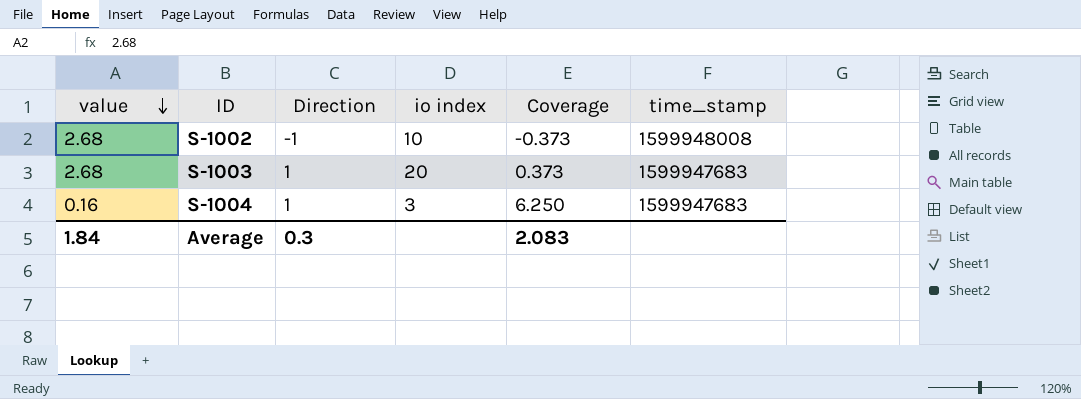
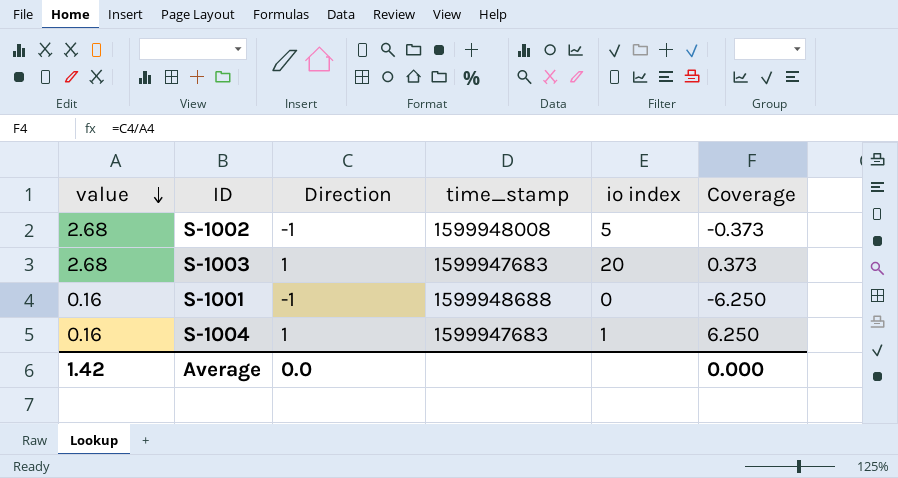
column time_stamp | position: 6 -> 4
S-1002 | io index: 10 -> 5
row S-1001: none -> 0.16 | -1 | 1599948688 | 0 | -6.250
S-1004 | io index: 3 -> 1
Average | value: 1.84 -> 1.42
Average | Direction: 0.3 -> 0.0
Average | Coverage: 2.083 -> 0.000

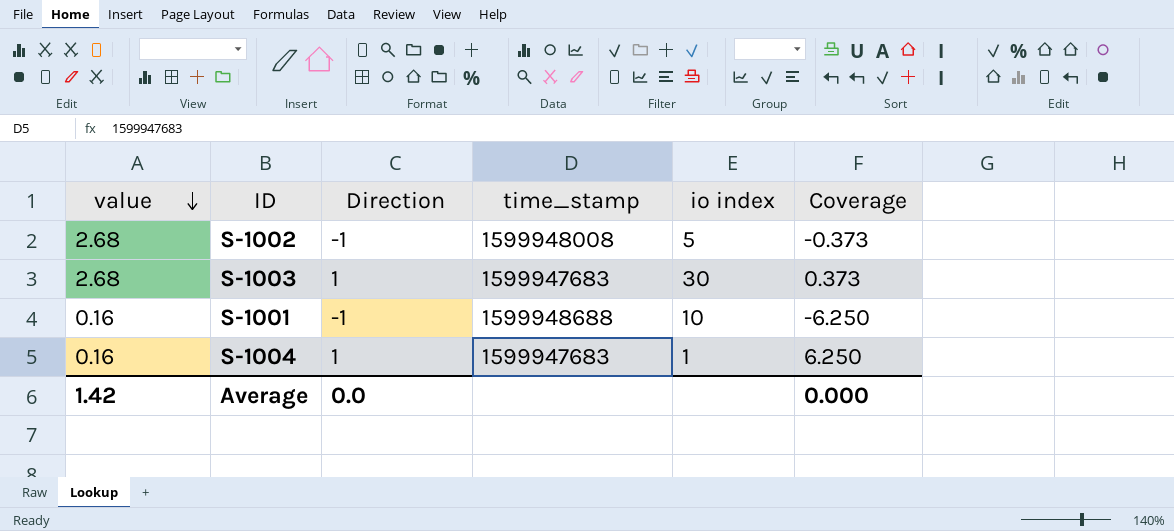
S-1003 | io index: 20 -> 30
S-1001 | io index: 0 -> 10

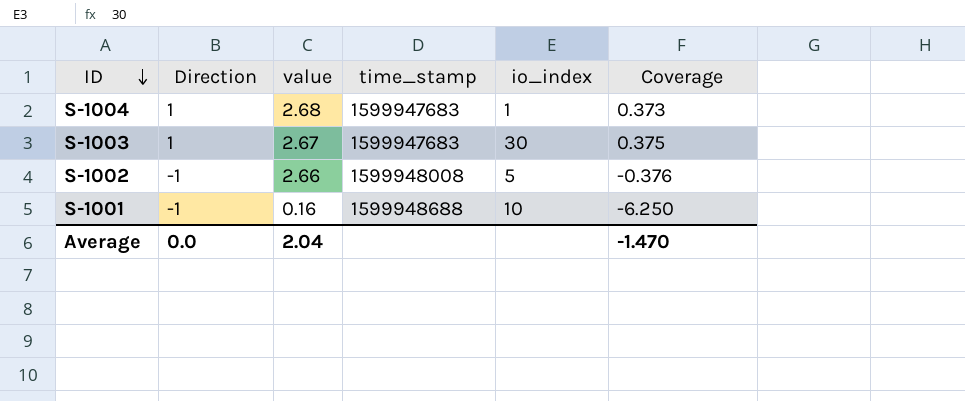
row order: value descending -> ID descending
column value | position: 1 -> 3
column name: io index -> io_index
S-1004 | value: 0.16 -> 2.68
S-1004 | Coverage: 6.250 -> 0.373
S-1003 | value: 2.68 -> 2.67
S-1003 | Coverage: 0.373 -> 0.375
S-1002 | value: 2.68 -> 2.66
S-1002 | Coverage: -0.373 -> -0.376
Average | value: 1.42 -> 2.04
Average | Coverage: 0.000 -> -1.470

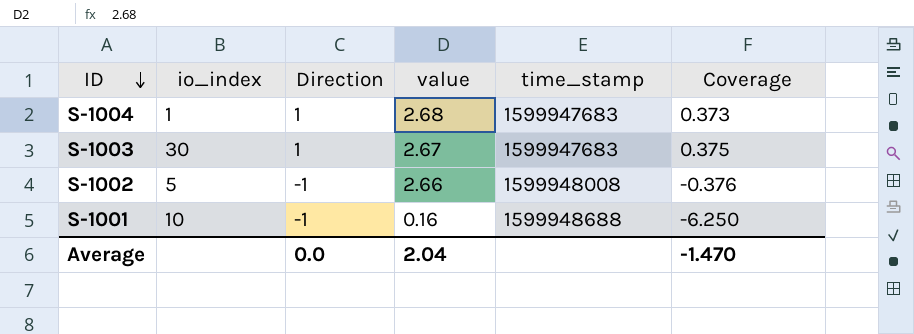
column io_index | position: 5 -> 2

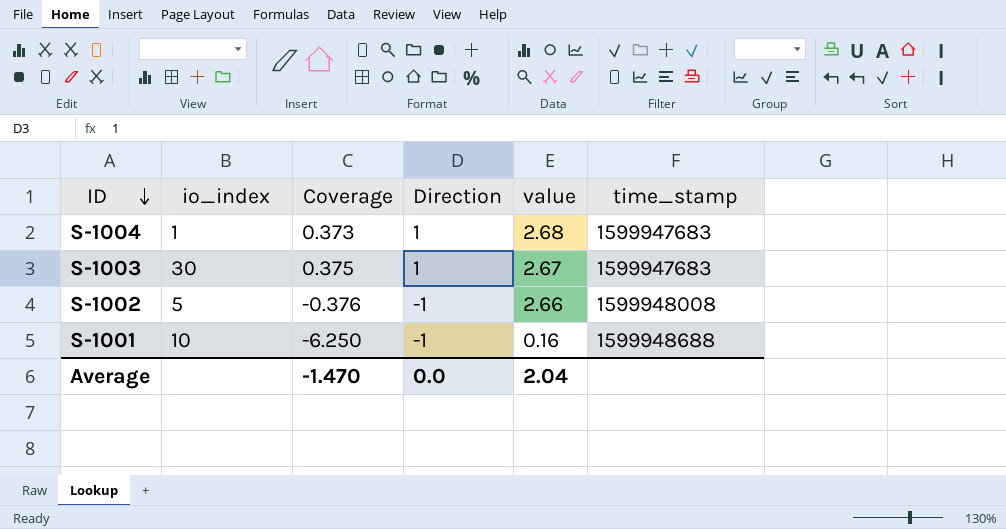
column Coverage | position: 6 -> 3

